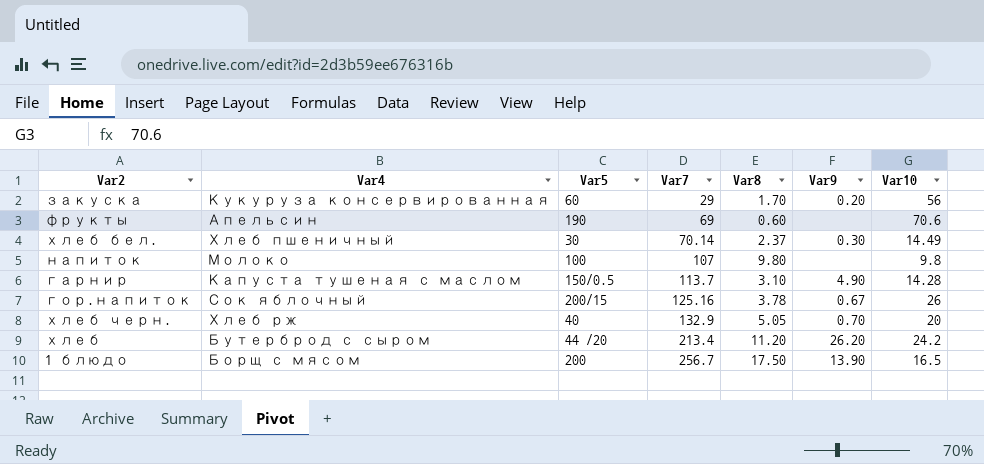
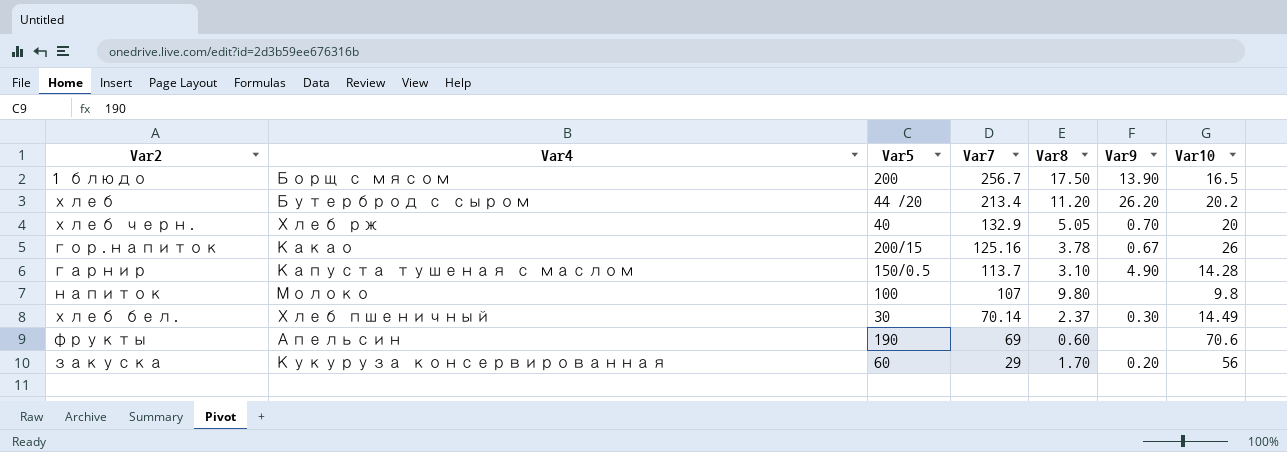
row order: Var7 ascending -> Var7 descending
хлеб | Var10: 24.2 -> 20.2
гор.напиток | Var4: Сок яблочный -> Какао

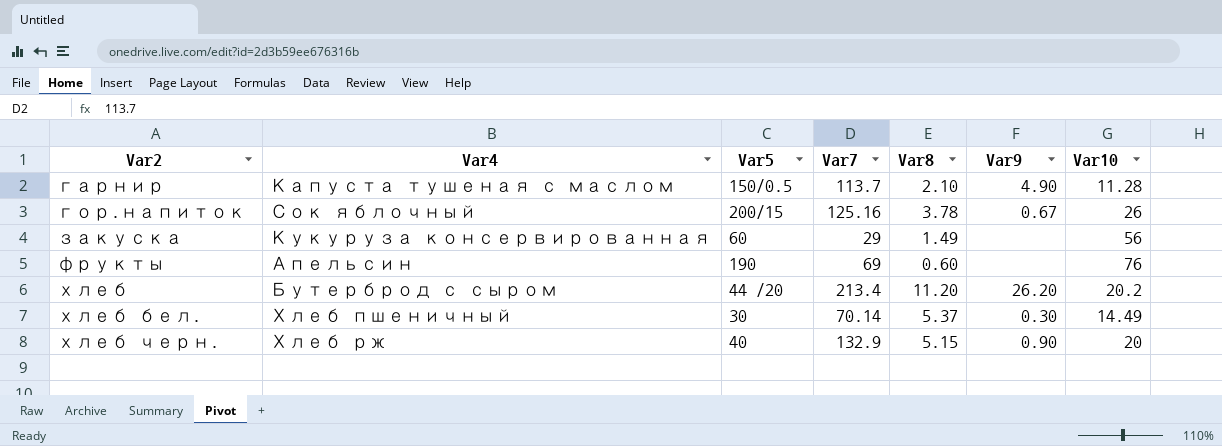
row order: Var7 descending -> Var2 ascending
row 1 блюдо: Борщ с мясом | 200 | 256.7 | 17.50 | 13.90 | 16.5 -> none
row напиток: Молоко | 100 | 107 | 9.80 | none | 9.8 -> none
гарнир | Var8: 3.10 -> 2.10
гарнир | Var10: 14.28 -> 11.28
гор.напиток | Var4: Какао -> Сок яблочный
закуска | Var8: 1.70 -> 1.49
закуска | Var9: 0.20 -> none
фрукты | Var10: 70.6 -> 76
хлеб бел. | Var8: 2.37 -> 5.37
хлеб черн. | Var8: 5.05 -> 5.15
хлеб черн. | Var9: 0.70 -> 0.90

